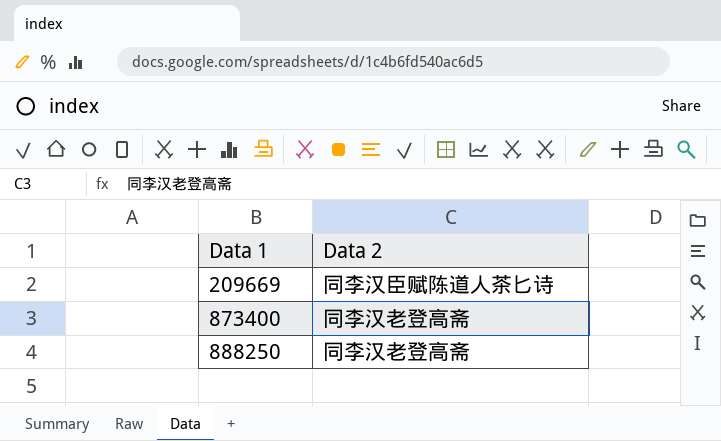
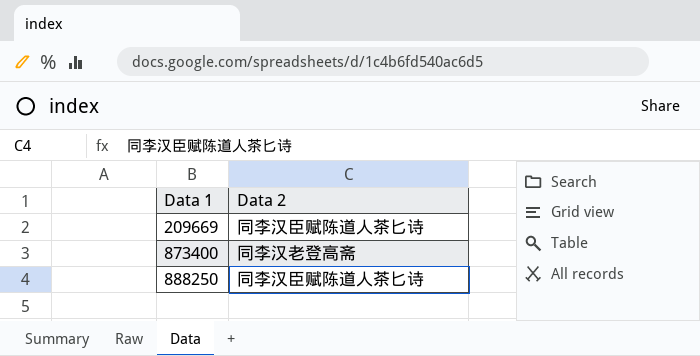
888250 | Data 2: 同李汉老登高斋 -> 同李汉臣赋陈道人茶匕诗

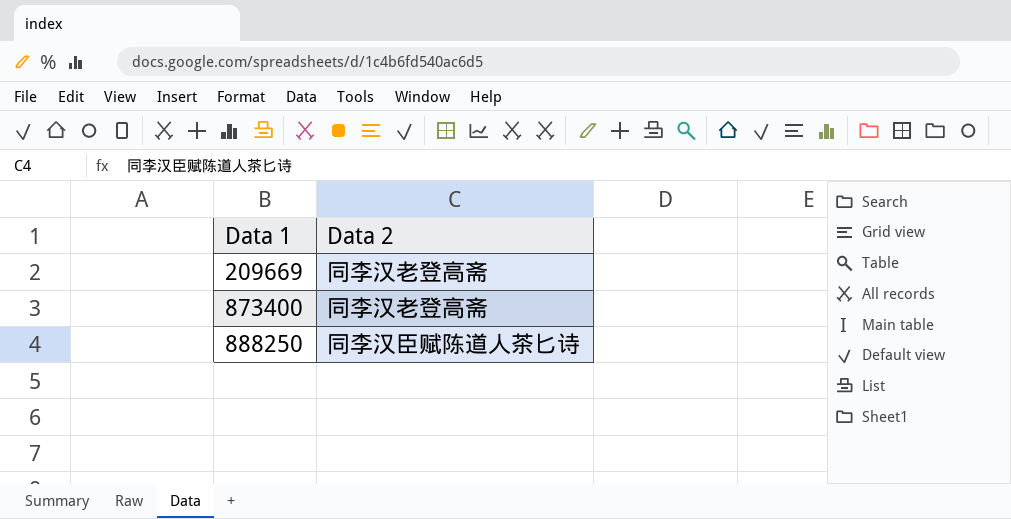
209669 | Data 2: 同李汉臣赋陈道人茶匕诗 -> 同李汉老登高斋

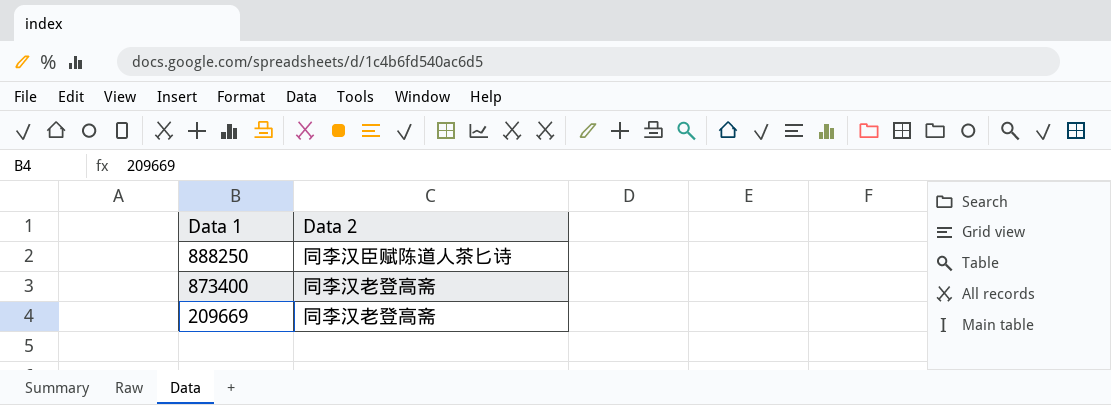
row order: Data 1 ascending -> Data 1 descending

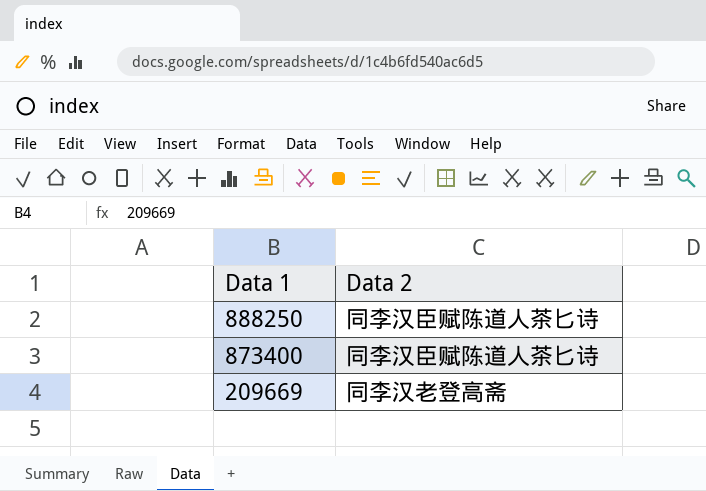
873400 | Data 2: 同李汉老登高斋 -> 同李汉臣赋陈道人茶匕诗

